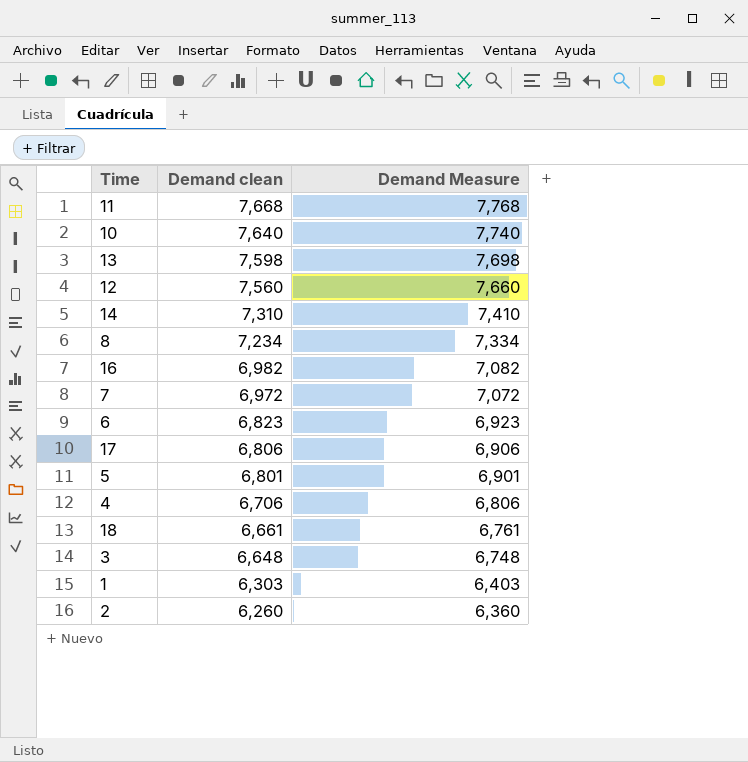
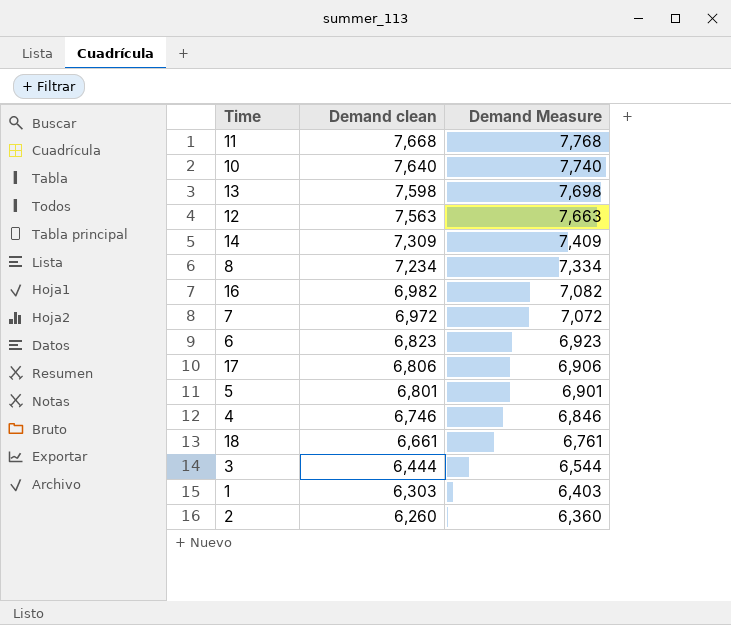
12 | Demand clean: 7,560 -> 7,563
12 | Demand Measure: 7,660 -> 7,663
14 | Demand clean: 7,310 -> 7,309
14 | Demand Measure: 7,410 -> 7,409
4 | Demand clean: 6,706 -> 6,746
4 | Demand Measure: 6,806 -> 6,846
3 | Demand clean: 6,648 -> 6,444
3 | Demand Measure: 6,748 -> 6,544

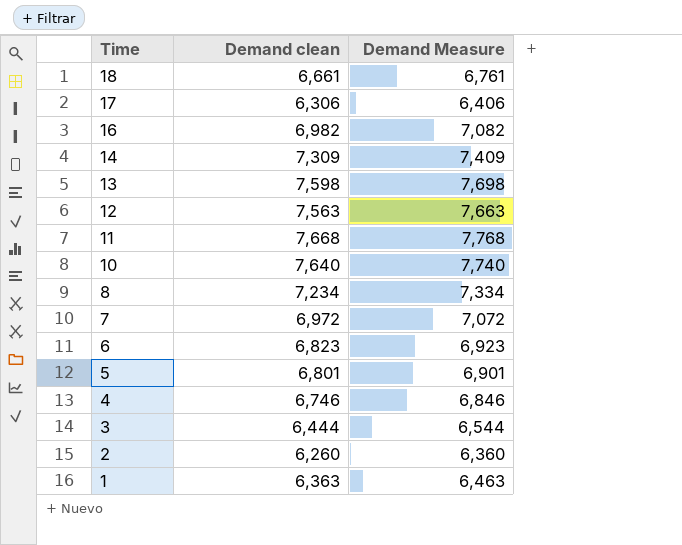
row order: Demand clean descending -> Time descending
17 | Demand clean: 6,806 -> 6,306
17 | Demand Measure: 6,906 -> 6,406
1 | Demand clean: 6,303 -> 6,363
1 | Demand Measure: 6,403 -> 6,463

